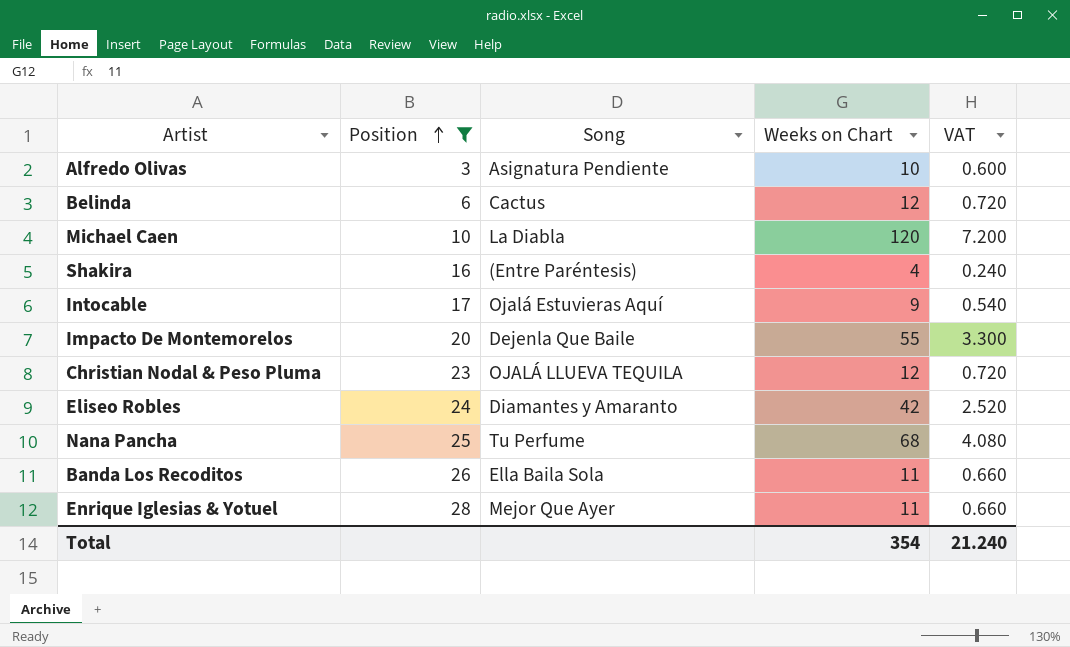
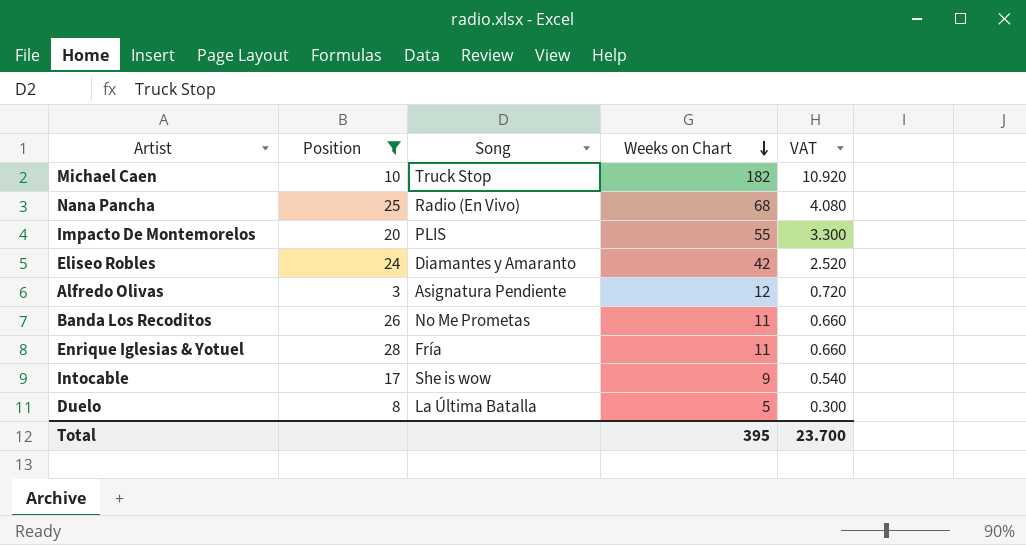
row order: Position ascending -> Weeks on Chart descending
row Belinda: 6 | Cactus | 12 | 0.720 -> none
row Shakira: 16 | (Entre Paréntesis) | 4 | 0.240 -> none
row Christian Nodal & Peso Pluma: 23 | OJALÁ LLUEVA TEQUILA | 12 | 0.720 -> none
Michael Caen | Song: La Diabla -> Truck Stop
Michael Caen | Weeks on Chart: 120 -> 182
Michael Caen | VAT: 7.200 -> 10.920
Nana Pancha | Song: Tu Perfume -> Radio (En Vivo)
Impacto De Montemorelos | Song: Dejenla Que Baile -> PLIS
Alfredo Olivas | Weeks on Chart: 10 -> 12
Alfredo Olivas | VAT: 0.600 -> 0.720
Banda Los Recoditos | Song: Ella Baila Sola -> No Me Prometas
Enrique Iglesias & Yotuel | Song: Mejor Que Ayer -> Fría
Intocable | Song: Ojalá Estuvieras Aquí -> She is wow
row Duelo: none -> 8 | La Última Batalla | 5 | 0.300
Total | Weeks on Chart: 354 -> 395
Total | VAT: 21.240 -> 23.700

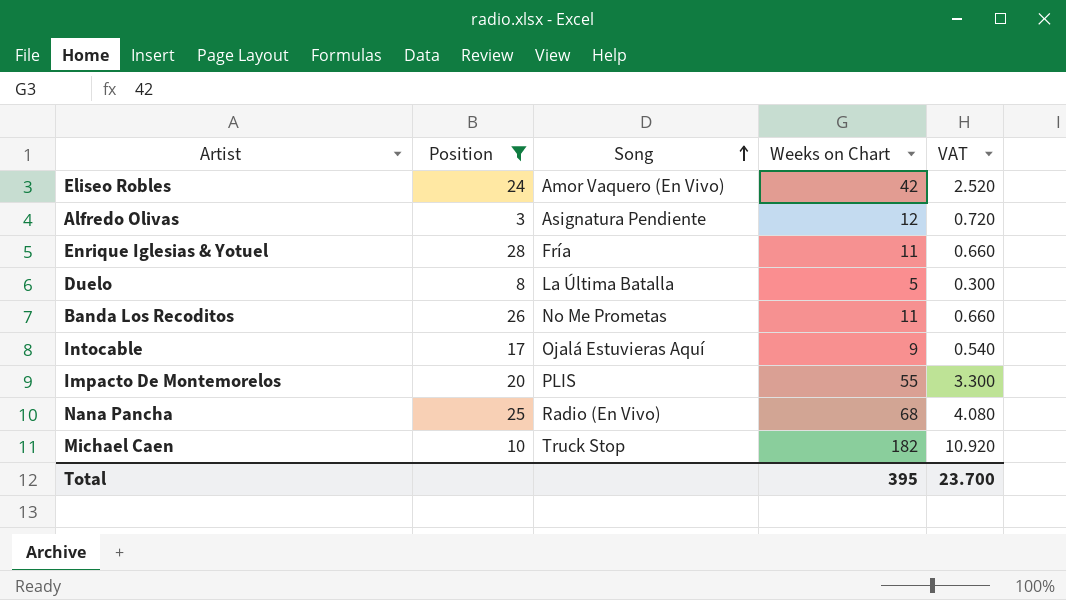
row order: Weeks on Chart descending -> Song ascending
Eliseo Robles | Song: Diamantes y Amaranto -> Amor Vaquero (En Vivo)
Intocable | Song: She is wow -> Ojalá Estuvieras Aquí

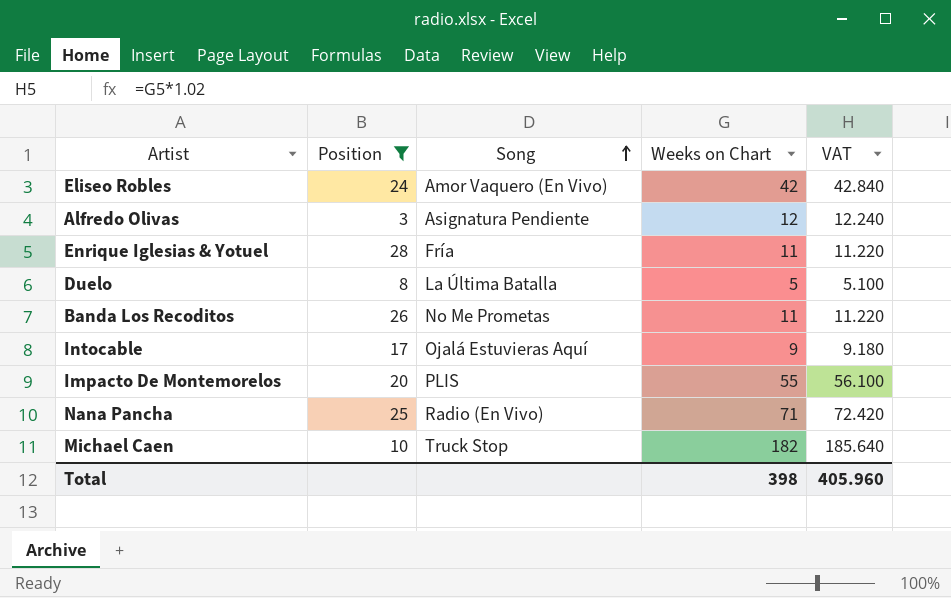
column VAT | formula: [Weeks on Chart] * 0.06 -> [Weeks on Chart] * 1.02
Nana Pancha | Weeks on Chart: 68 -> 71
Total | Weeks on Chart: 395 -> 398
Total | VAT: 23.700 -> 405.960

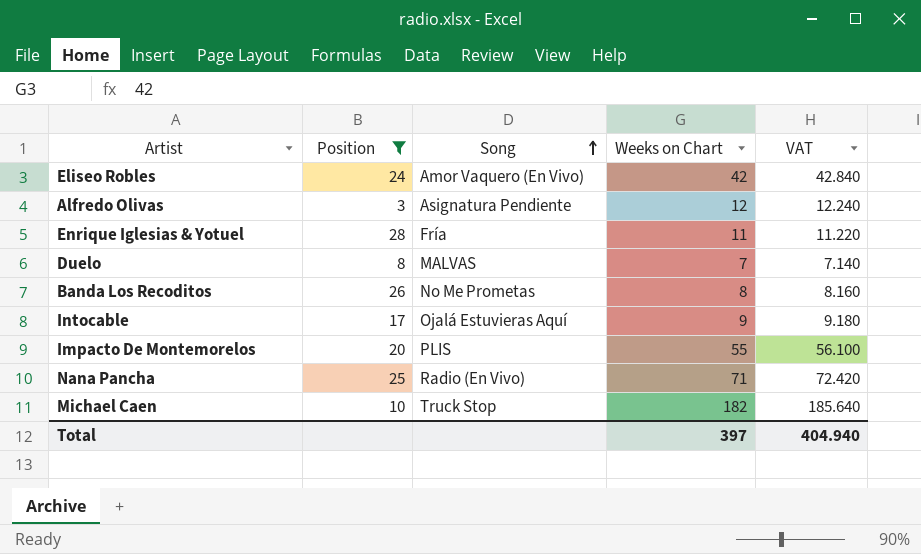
Duelo | Song: La Última Batalla -> MALVAS
Duelo | Weeks on Chart: 5 -> 7
Duelo | VAT: 5.100 -> 7.140
Banda Los Recoditos | Weeks on Chart: 11 -> 8
Banda Los Recoditos | VAT: 11.220 -> 8.160
Total | Weeks on Chart: 398 -> 397
Total | VAT: 405.960 -> 404.940

